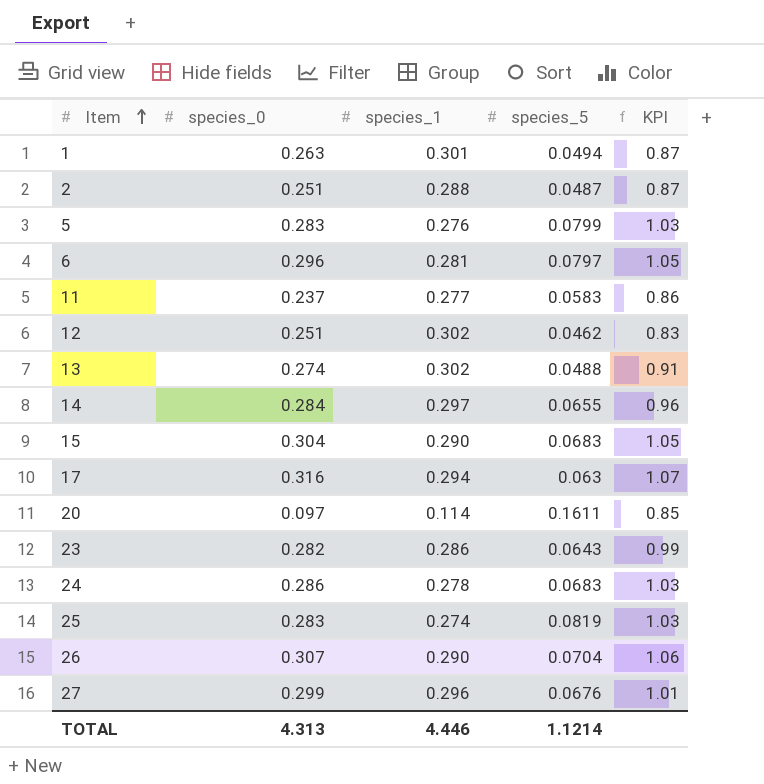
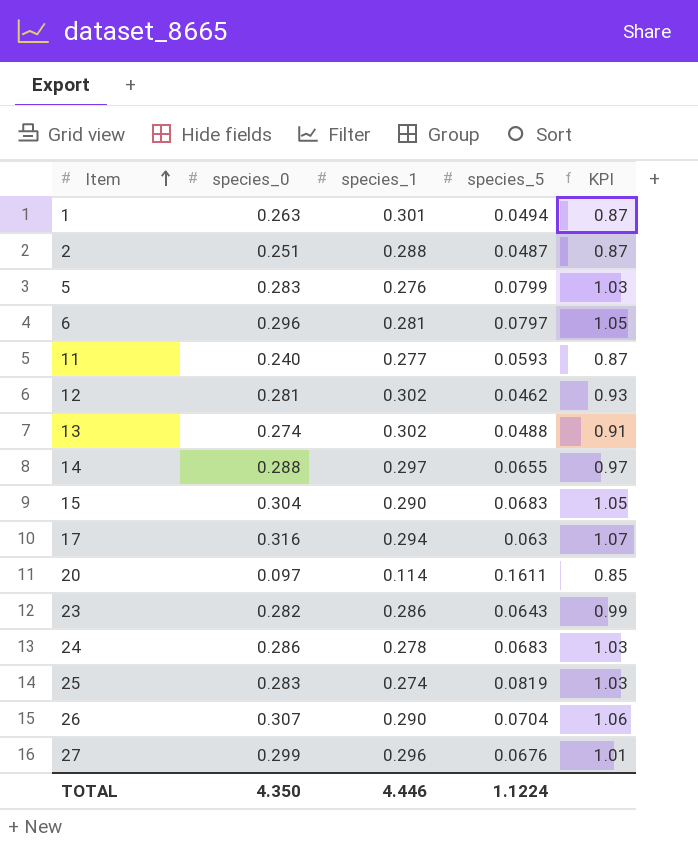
11 | species_0: 0.237 -> 0.240
11 | species_5: 0.0583 -> 0.0593
11 | KPI: 0.86 -> 0.87
12 | species_0: 0.251 -> 0.281
12 | KPI: 0.83 -> 0.93
14 | species_0: 0.284 -> 0.288
14 | KPI: 0.96 -> 0.97
TOTAL | species_0: 4.313 -> 4.350
TOTAL | species_5: 1.1214 -> 1.1224

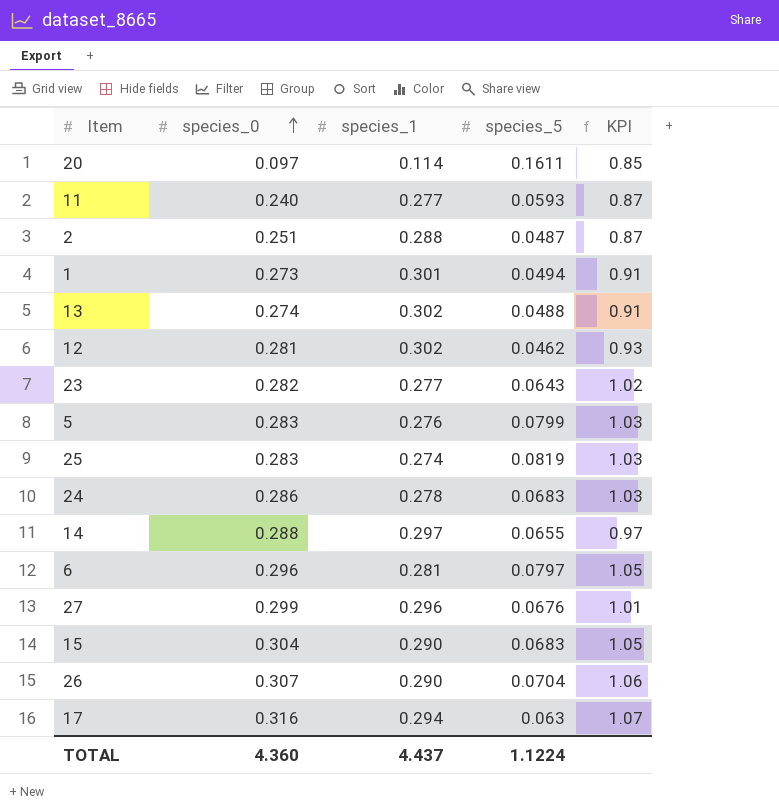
row order: Item ascending -> species_0 ascending
1 | species_0: 0.263 -> 0.273
1 | KPI: 0.87 -> 0.91
23 | species_1: 0.286 -> 0.277
23 | KPI: 0.99 -> 1.02
TOTAL | species_0: 4.350 -> 4.360
TOTAL | species_1: 4.446 -> 4.437

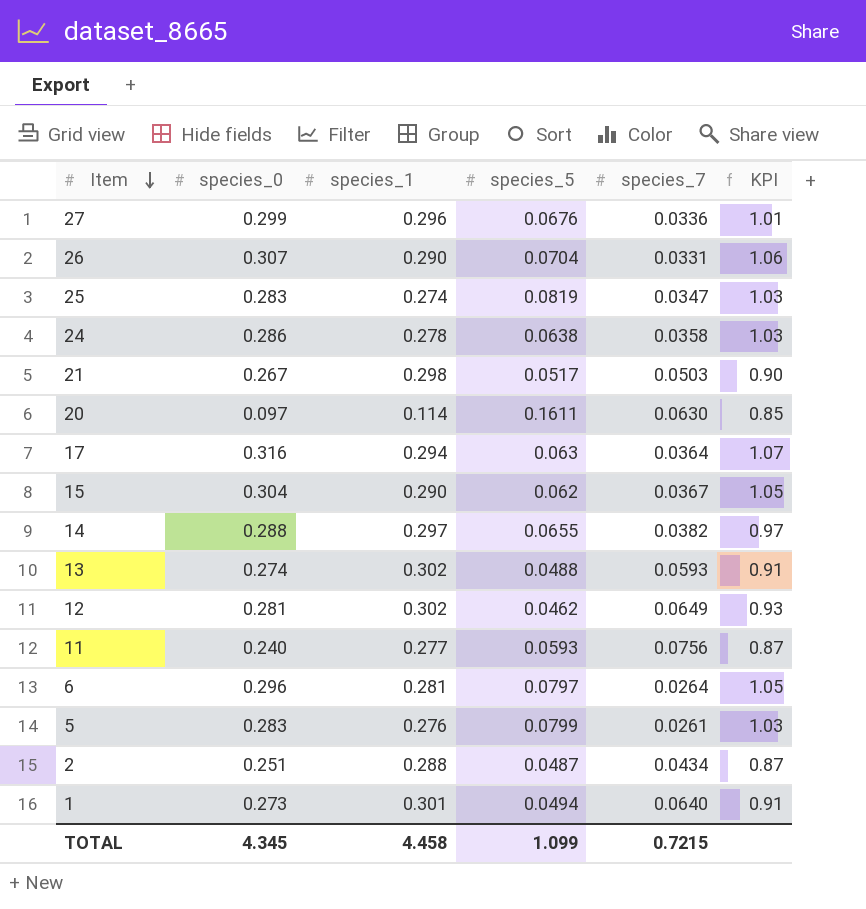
row order: species_0 ascending -> Item descending
column species_7 | position: none -> 5
row 23: 0.282 | 0.277 | 0.0643 | 1.02 -> none
24 | species_5: 0.0683 -> 0.0638
row 21: none -> 0.267 | 0.298 | 0.0517 | 0.0503 | 0.90
15 | species_5: 0.0683 -> 0.062
TOTAL | species_0: 4.360 -> 4.345
TOTAL | species_1: 4.437 -> 4.458
TOTAL | species_5: 1.1224 -> 1.099

